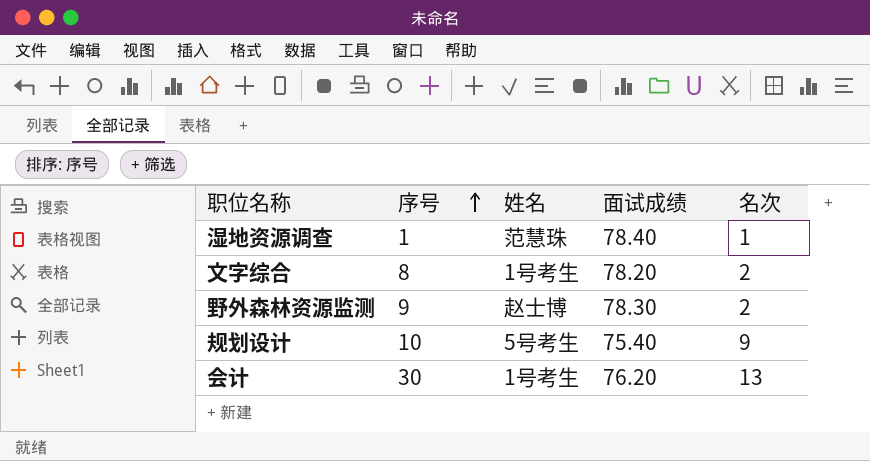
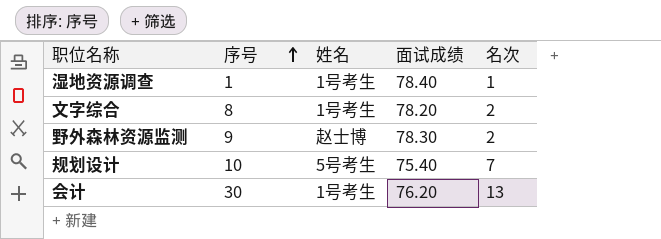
湿地资源调查 | 姓名: 范慧珠 -> 1号考生
规划设计 | 名次: 9 -> 7

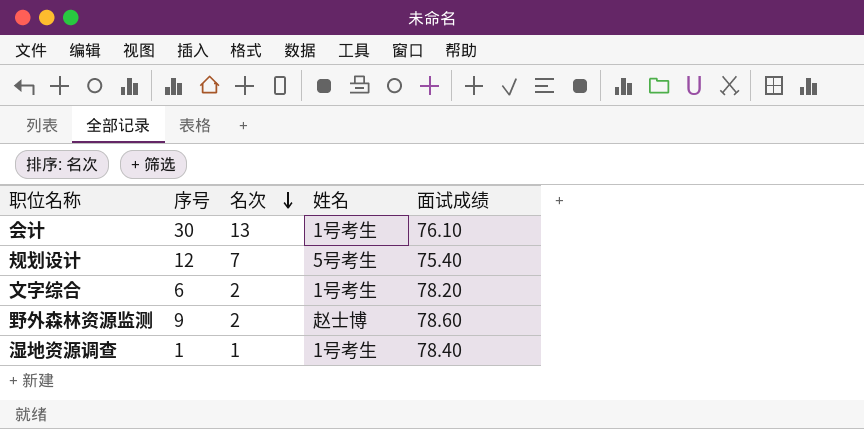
row order: 序号 ascending -> 名次 descending
column 名次 | position: 5 -> 3
会计 | 面试成绩: 76.20 -> 76.10
规划设计 | 序号: 10 -> 12
文字综合 | 序号: 8 -> 6
野外森林资源监测 | 面试成绩: 78.30 -> 78.60

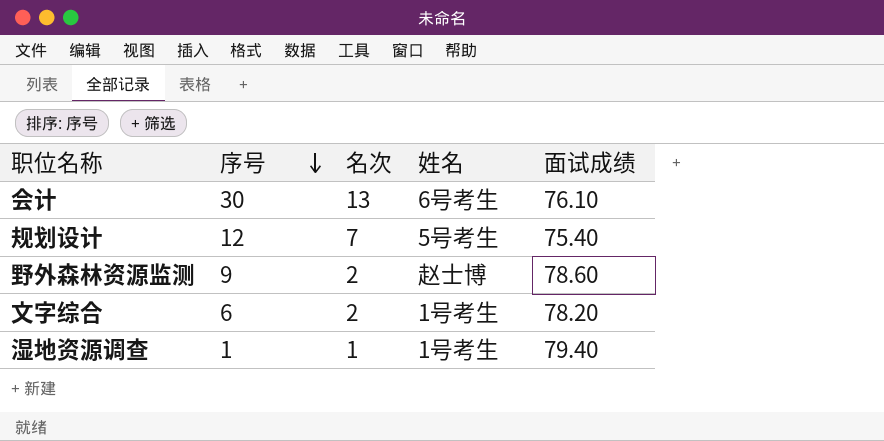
row order: 名次 descending -> 序号 descending
会计 | 姓名: 1号考生 -> 6号考生
湿地资源调查 | 面试成绩: 78.40 -> 79.40

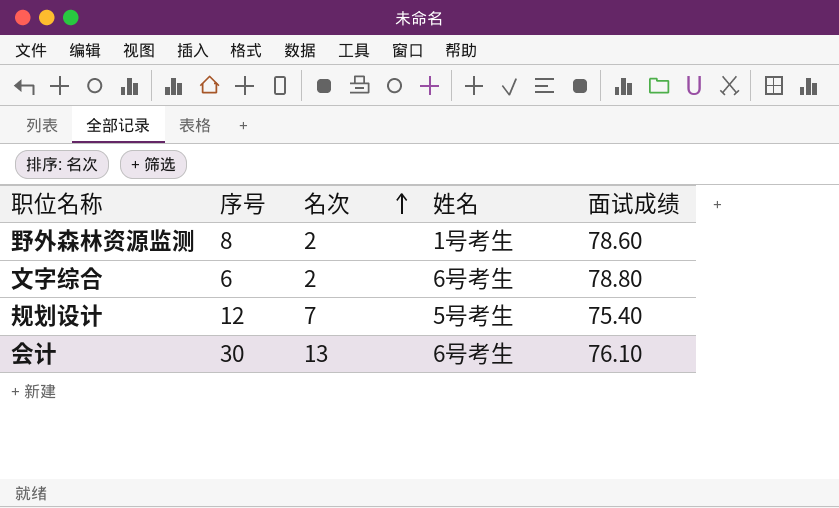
row order: 序号 descending -> 名次 ascending
row 湿地资源调查: 1 | 1 | 1号考生 | 79.40 -> none
野外森林资源监测 | 序号: 9 -> 8
野外森林资源监测 | 姓名: 赵士博 -> 1号考生
文字综合 | 姓名: 1号考生 -> 6号考生
文字综合 | 面试成绩: 78.20 -> 78.80

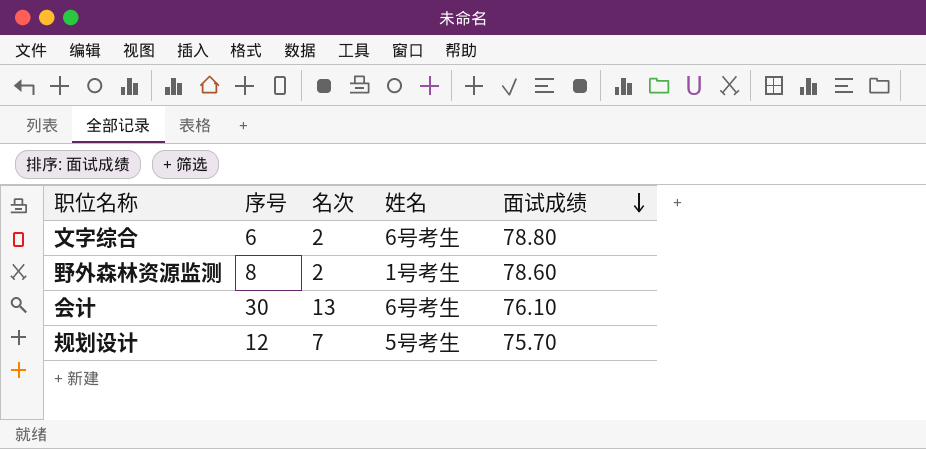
row order: 名次 ascending -> 面试成绩 descending
规划设计 | 面试成绩: 75.40 -> 75.70

